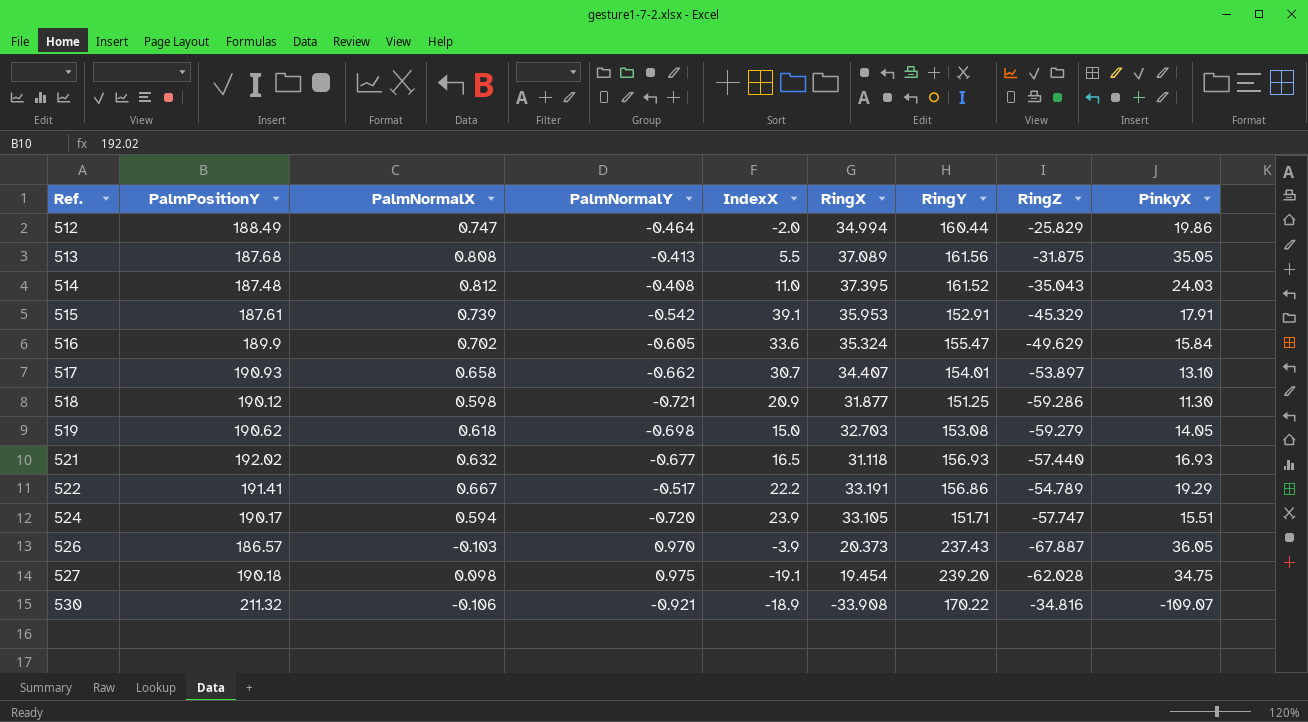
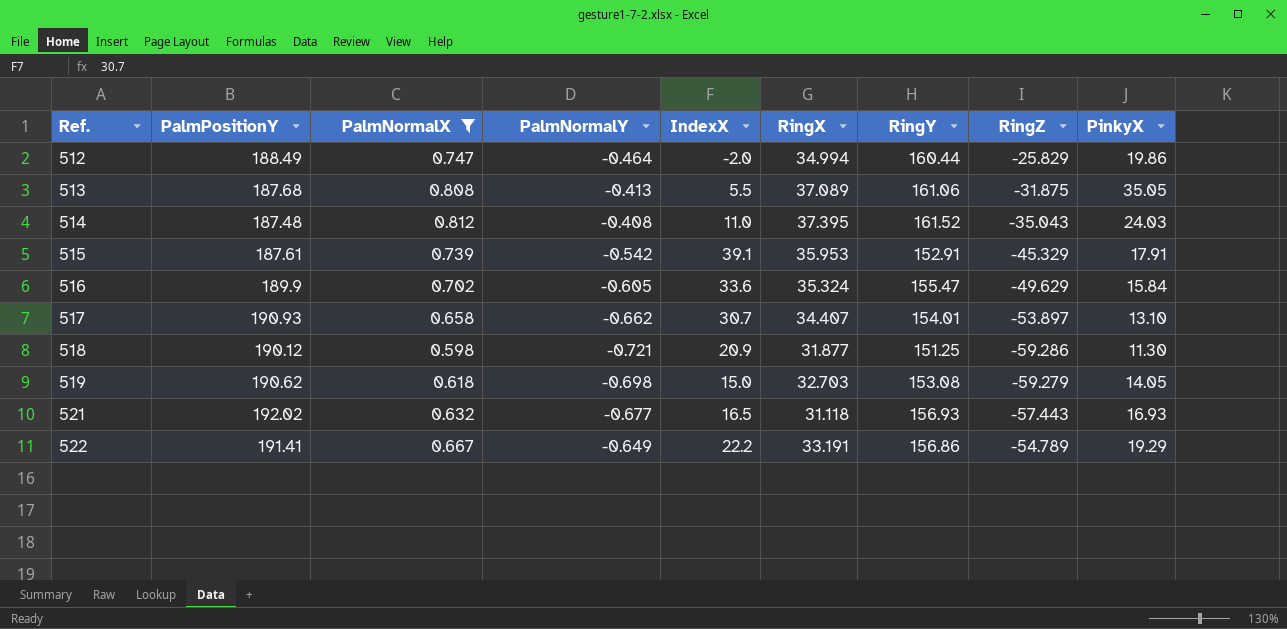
filter: none -> PalmNormalX >= 0.598
513 | RingY: 161.56 -> 161.06
521 | RingZ: -57.440 -> -57.443
522 | PalmNormalY: -0.517 -> -0.649

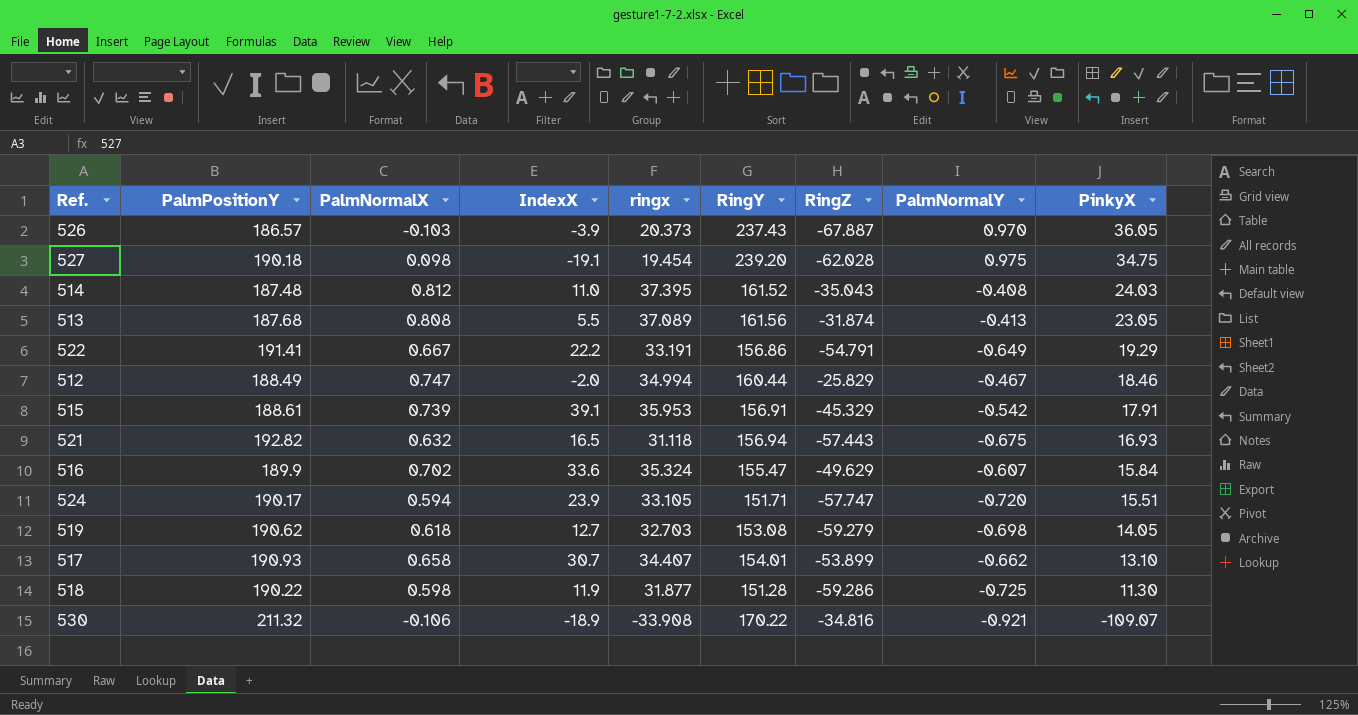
filter: PalmNormalX >= 0.598 -> none
row order: Ref. ascending -> PinkyX descending
column name: RingX -> ringx
column PalmNormalY | position: 4 -> 8
513 | RingY: 161.06 -> 161.56
513 | RingZ: -31.875 -> -31.874
513 | PinkyX: 35.05 -> 23.05
522 | RingZ: -54.789 -> -54.791
512 | PalmNormalY: -0.464 -> -0.467
512 | PinkyX: 19.86 -> 18.46
515 | PalmPositionY: 187.61 -> 188.61
515 | RingY: 152.91 -> 156.91
521 | PalmPositionY: 192.02 -> 192.82
521 | RingY: 156.93 -> 156.94
521 | PalmNormalY: -0.677 -> -0.675
516 | PalmNormalY: -0.605 -> -0.607
519 | IndexX: 15.0 -> 12.7
517 | RingZ: -53.897 -> -53.899
518 | PalmPositionY: 190.12 -> 190.22
518 | IndexX: 20.9 -> 11.9
518 | RingY: 151.25 -> 151.28
518 | PalmNormalY: -0.721 -> -0.725

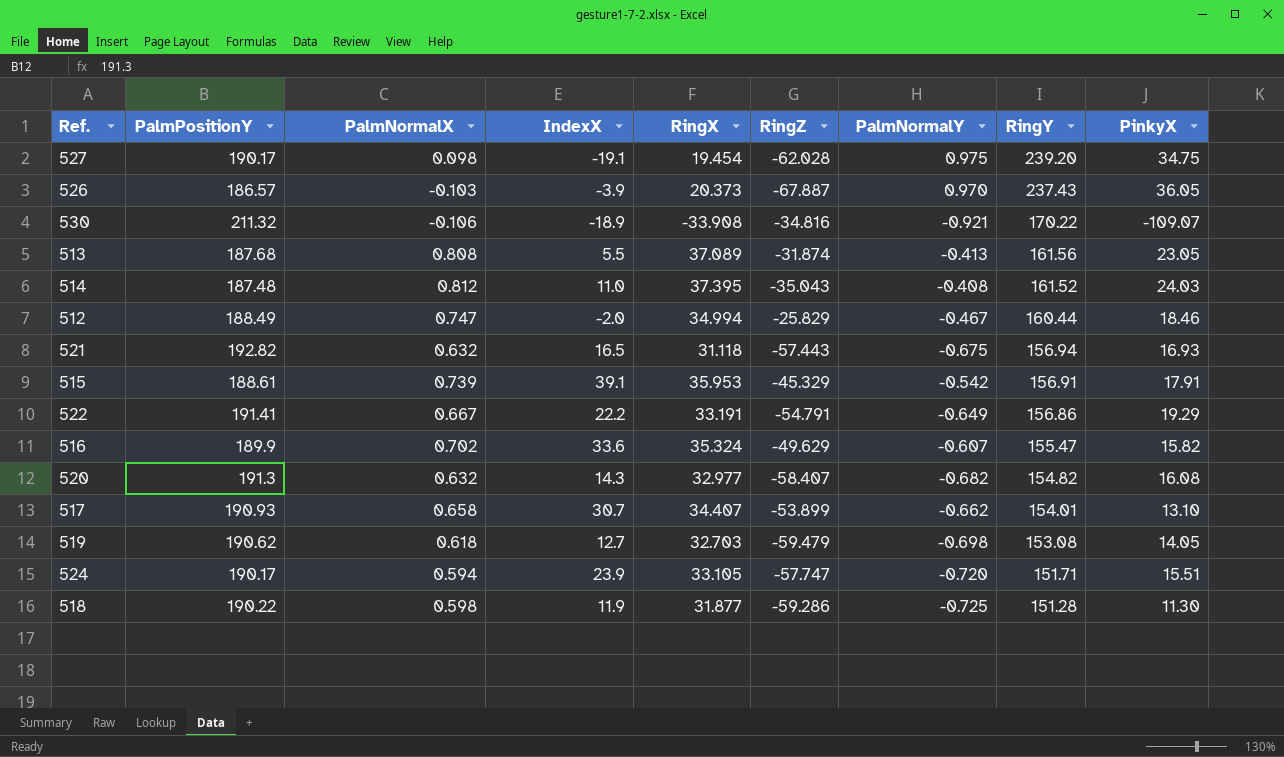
row order: PinkyX descending -> RingY descending
column name: ringx -> RingX
column RingY | position: 6 -> 8
527 | PalmPositionY: 190.18 -> 190.17
516 | PinkyX: 15.84 -> 15.82
row 520: none -> 191.3 | 0.632 | 14.3 | 32.977 | -58.407 | -0.682 | 154.82 | 16.08
519 | RingZ: -59.279 -> -59.479

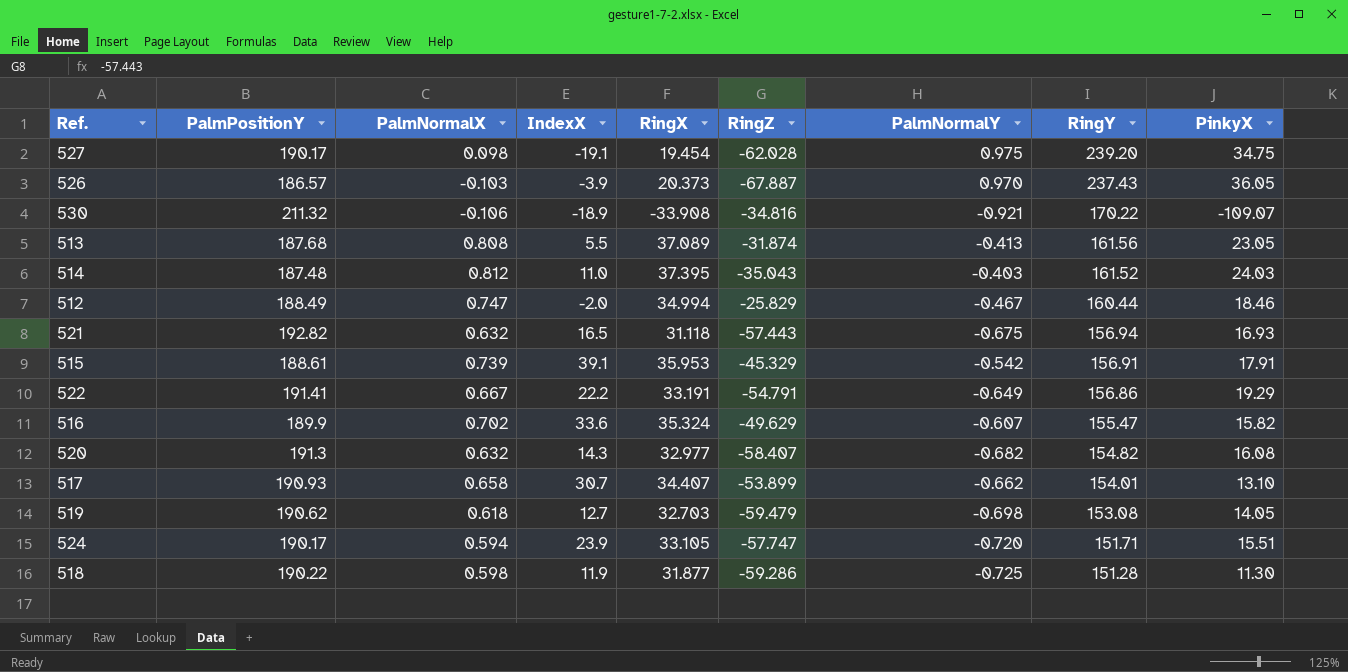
514 | PalmNormalY: -0.408 -> -0.403

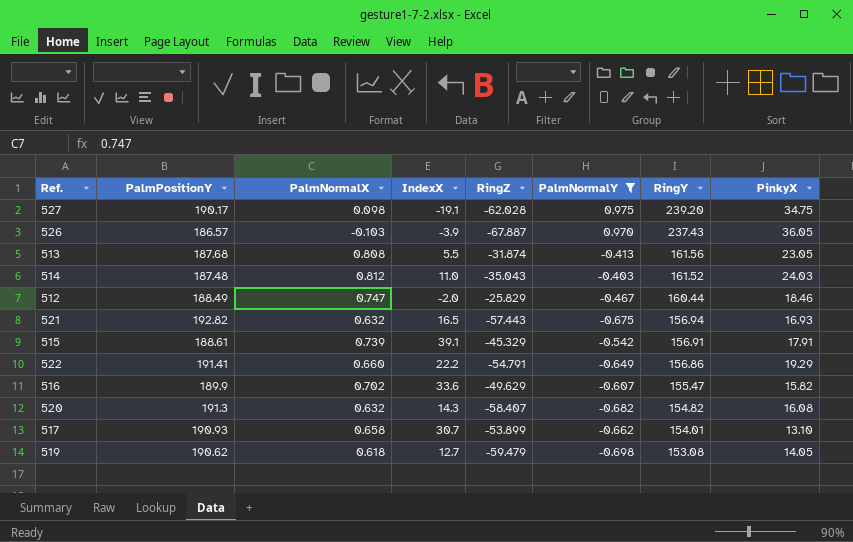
filter: none -> PalmNormalY >= -0.698
column RingX | position: 5 -> none
522 | PalmNormalX: 0.667 -> 0.660

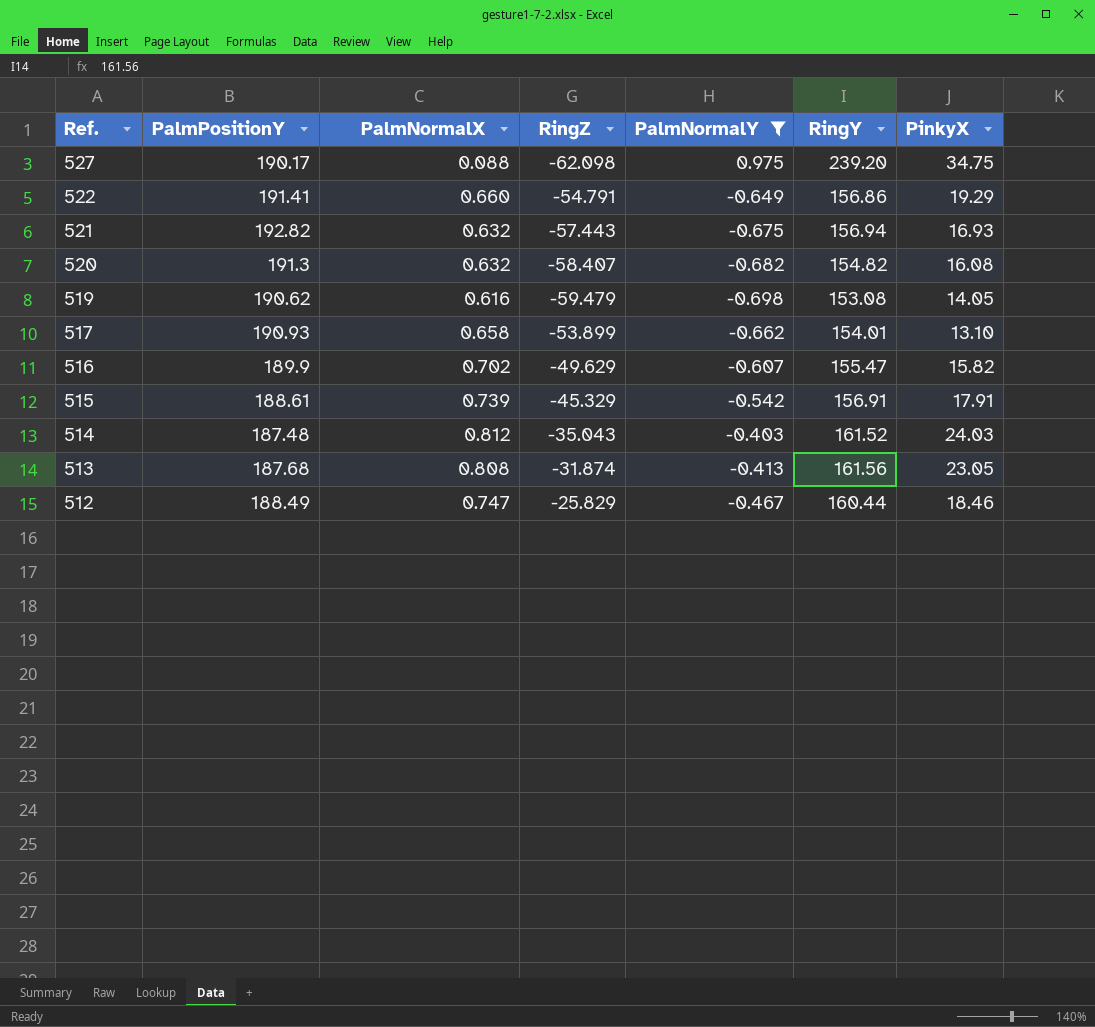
row order: RingY descending -> Ref. descending
column IndexX | position: 4 -> none
row 526: 186.57 | -0.103 | -3.9 | -67.887 | 0.970 | 237.43 | 36.05 -> none
527 | PalmNormalX: 0.098 -> 0.088
527 | RingZ: -62.028 -> -62.098
519 | PalmNormalX: 0.618 -> 0.616

